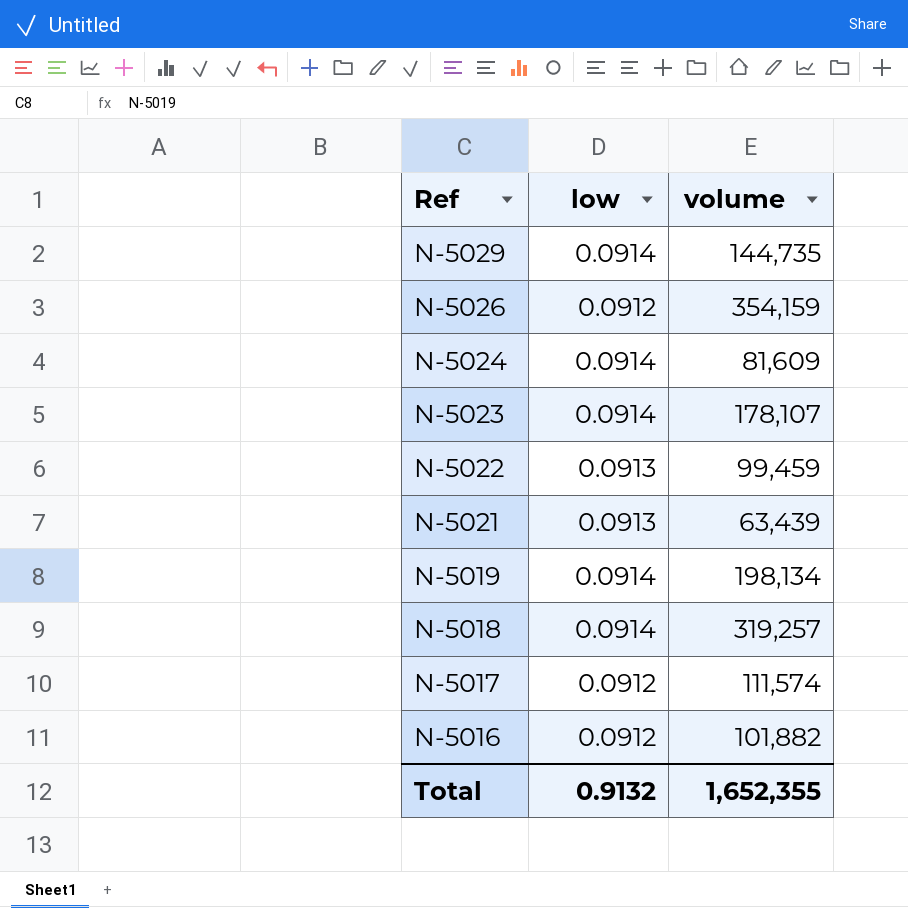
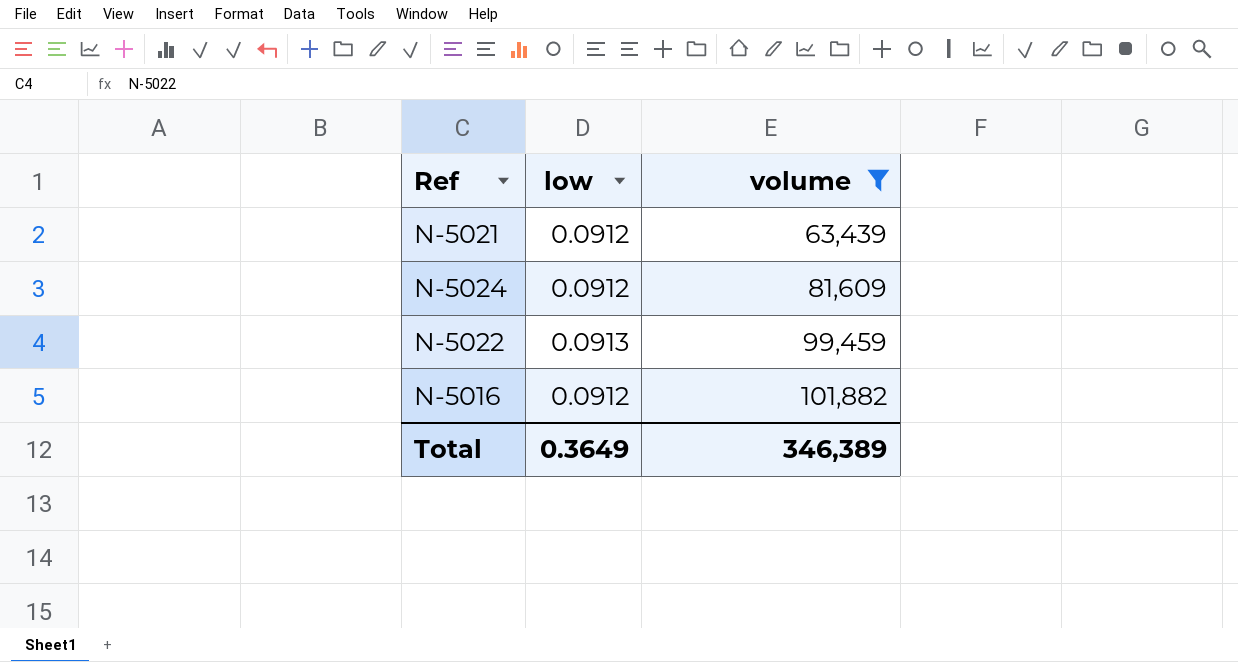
filter: none -> volume <= 101,882
row order: Ref descending -> volume ascending
N-5021 | low: 0.0913 -> 0.0912
N-5024 | low: 0.0914 -> 0.0912
Total | low: 0.9132 -> 0.3649
Total | volume: 1,652,355 -> 346,389

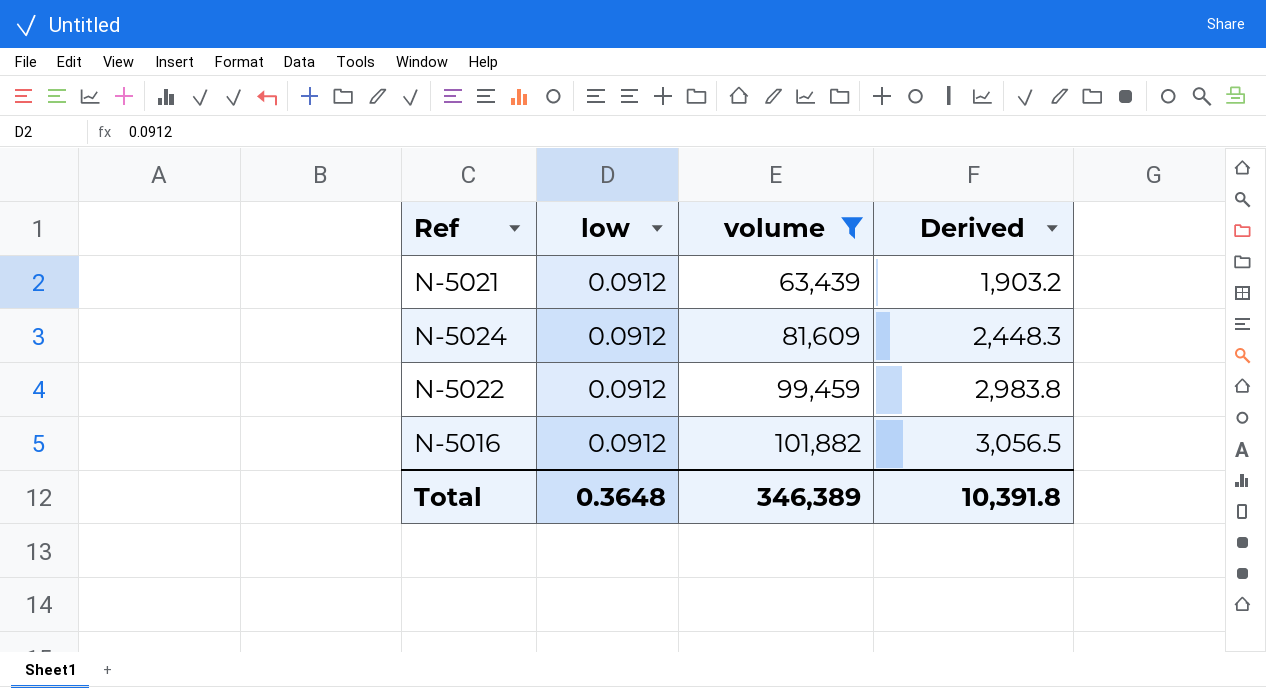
column Derived | formula: none -> [volume] * 0.03
N-5022 | low: 0.0913 -> 0.0912
Total | low: 0.3649 -> 0.3648

